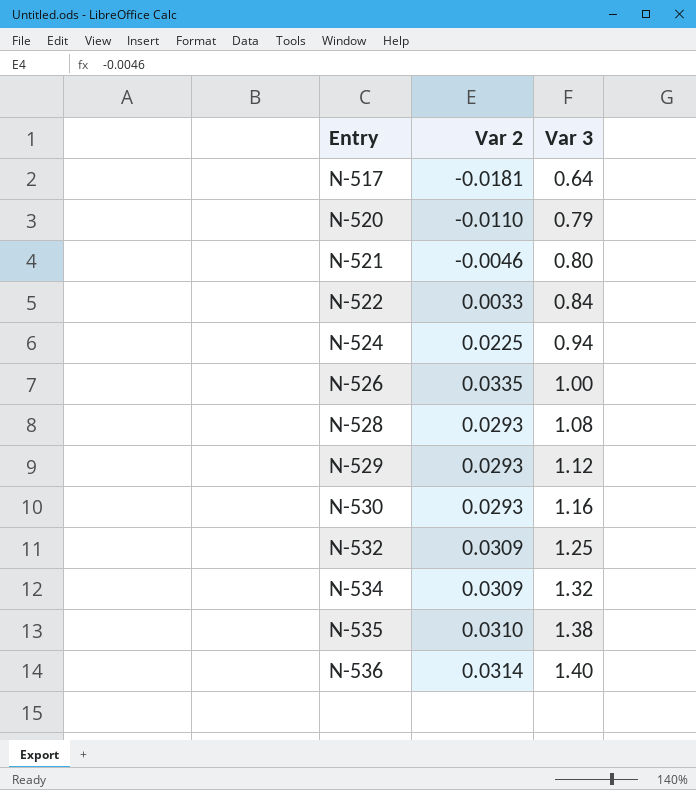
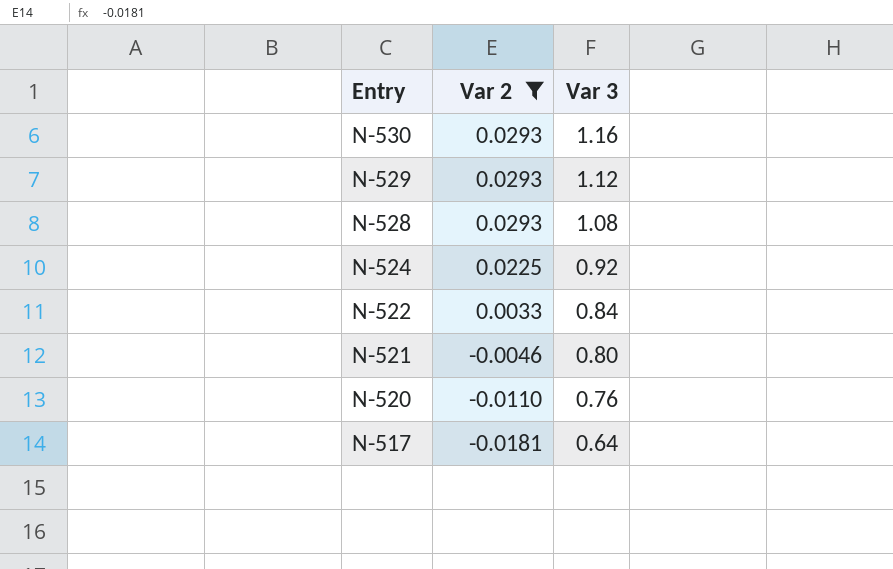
filter: none -> Var 2 <= 0.0293
row order: Entry ascending -> Entry descending
N-524 | Var 3: 0.94 -> 0.92
N-520 | Var 3: 0.79 -> 0.76

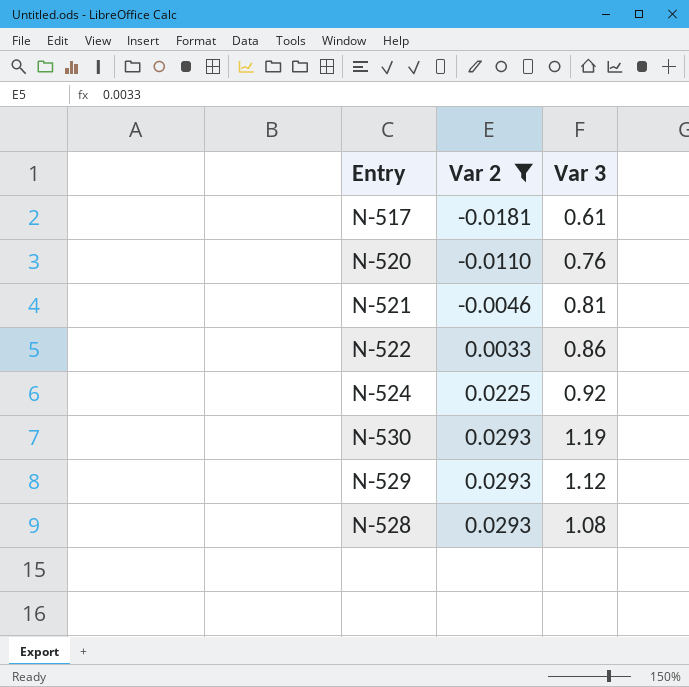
row order: Entry descending -> Var 2 ascending
N-517 | Var 3: 0.64 -> 0.61
N-521 | Var 3: 0.80 -> 0.81
N-522 | Var 3: 0.84 -> 0.86
N-530 | Var 3: 1.16 -> 1.19

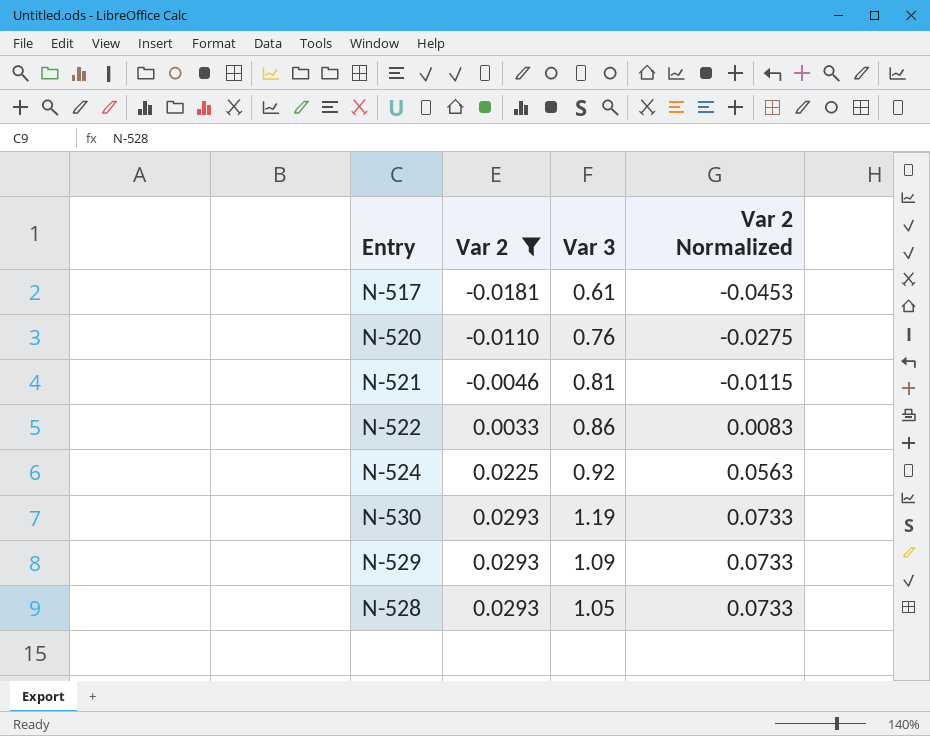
column Var 2 Normalized | formula: none -> [Var 2] * 2.5
N-529 | Var 3: 1.12 -> 1.09
N-528 | Var 3: 1.08 -> 1.05

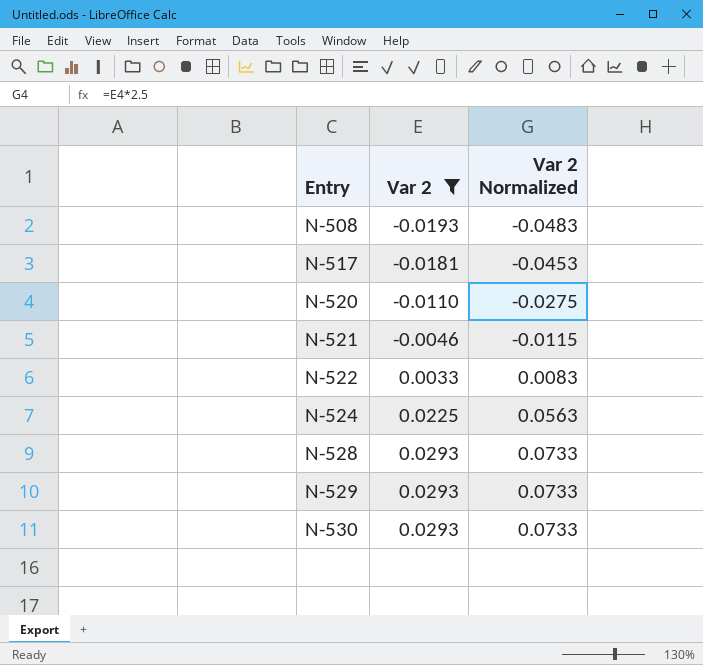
row order: Var 2 ascending -> Entry ascending
column Var 3 | position: 3 -> none
row N-508: none -> -0.0193 | -0.0483

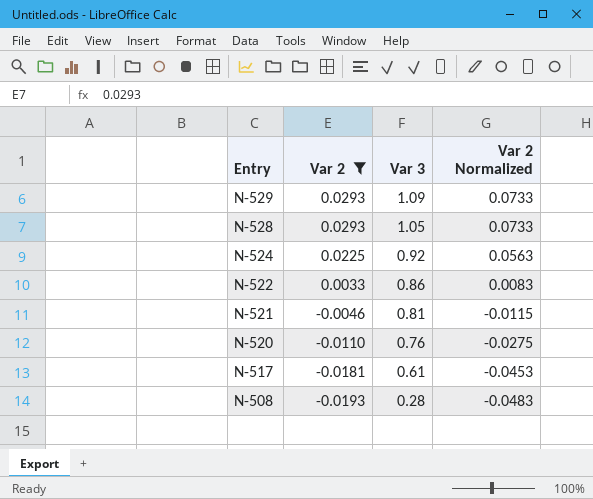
row order: Entry ascending -> Entry descending
column Var 3 | position: none -> 3
row N-530: 0.0293 | 0.0733 -> none

